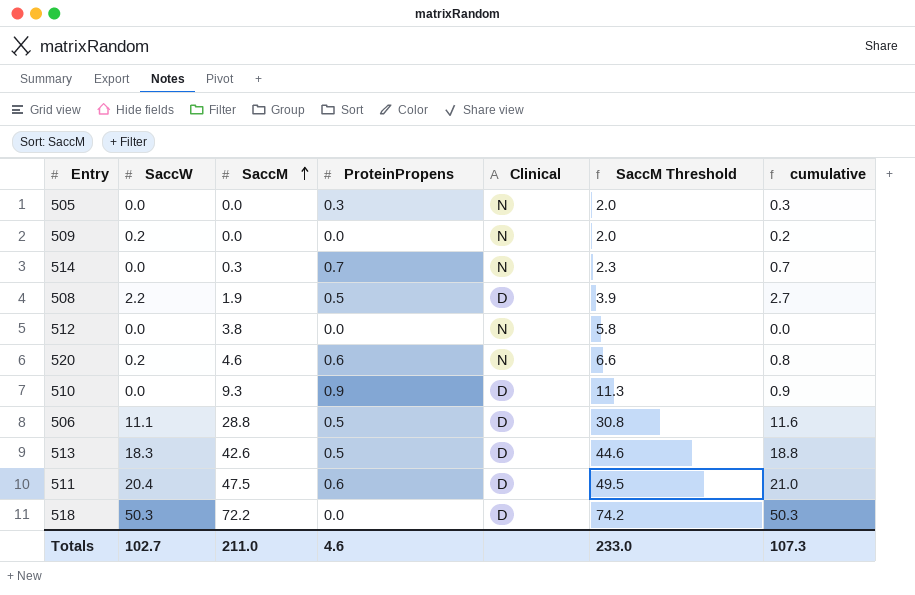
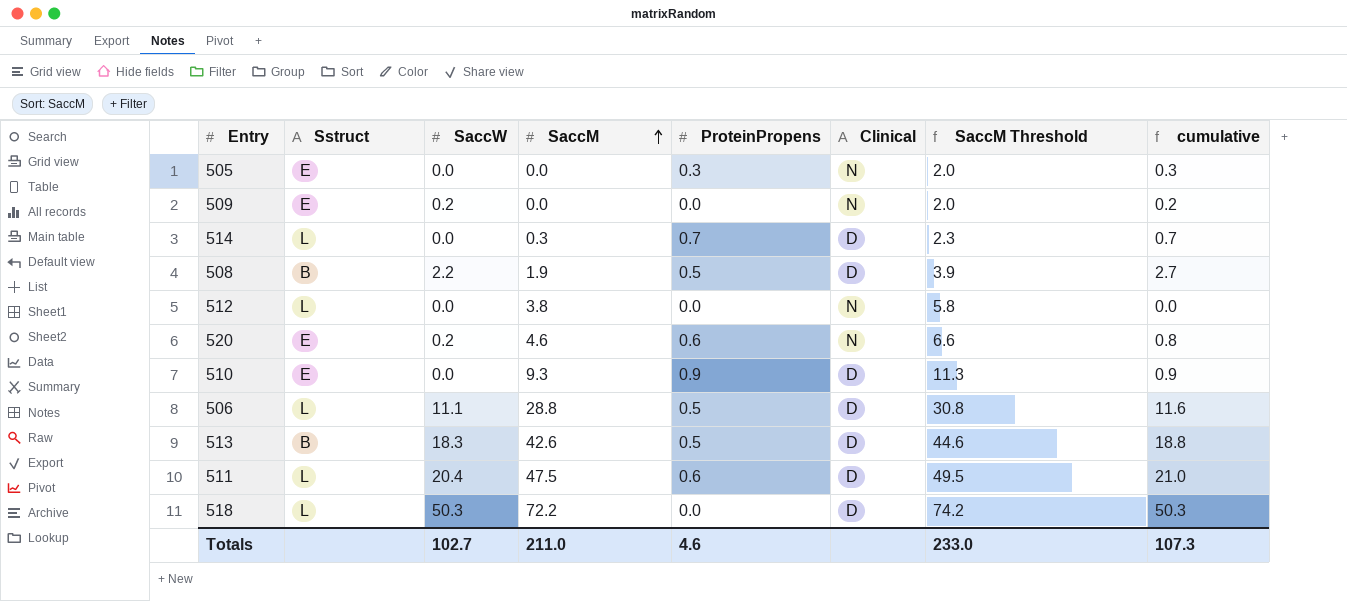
column Sstruct | position: none -> 2
514 | Clinical: N -> D

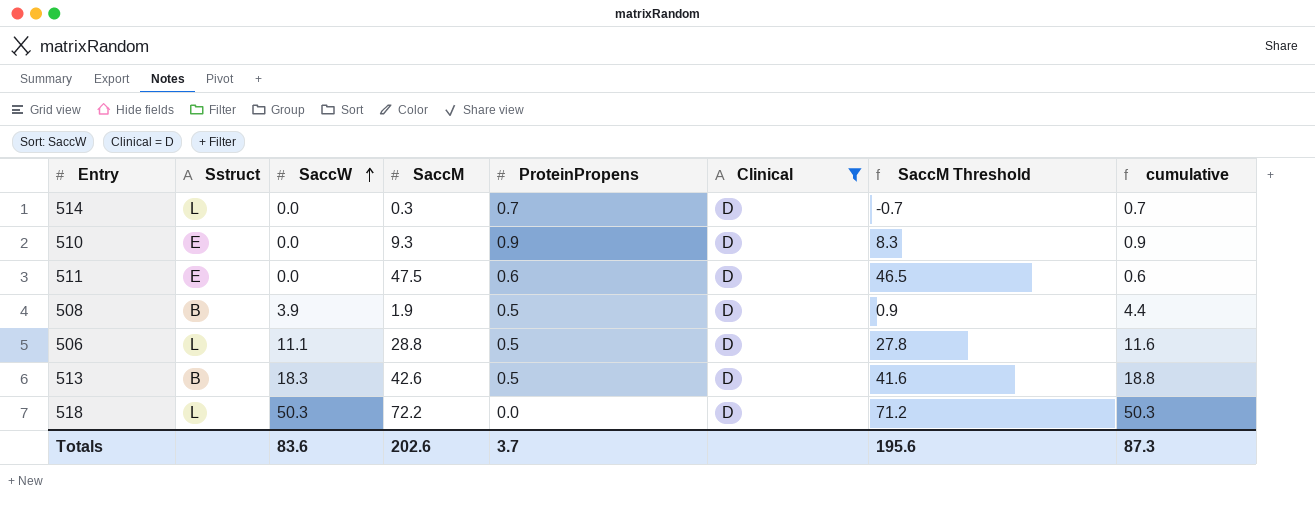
filter: none -> Clinical = D
row order: SaccM ascending -> SaccW ascending
column SaccM Threshold | formula: [SaccM] + 2 -> [SaccM] - 1
511 | Sstruct: L -> E
511 | SaccW: 20.4 -> 0.0
511 | cumulative: 21.0 -> 0.6
508 | SaccW: 2.2 -> 3.9
508 | cumulative: 2.7 -> 4.4
Totals | SaccW: 102.7 -> 83.6
Totals | SaccM: 211.0 -> 202.6
Totals | ProteinPropens: 4.6 -> 3.7
Totals | SaccM Threshold: 233.0 -> 195.6
Totals | cumulative: 107.3 -> 87.3

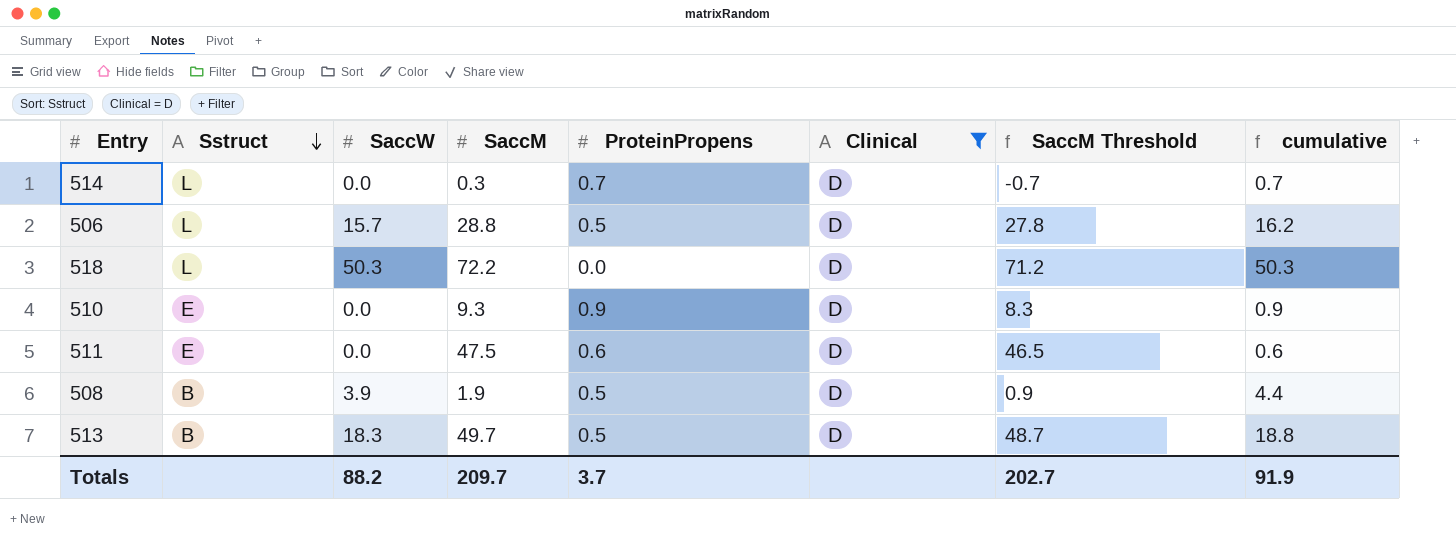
row order: SaccW ascending -> Sstruct descending
506 | SaccW: 11.1 -> 15.7
506 | cumulative: 11.6 -> 16.2
513 | SaccM: 42.6 -> 49.7
513 | SaccM Threshold: 41.6 -> 48.7
Totals | SaccW: 83.6 -> 88.2
Totals | SaccM: 202.6 -> 209.7
Totals | SaccM Threshold: 195.6 -> 202.7
Totals | cumulative: 87.3 -> 91.9

